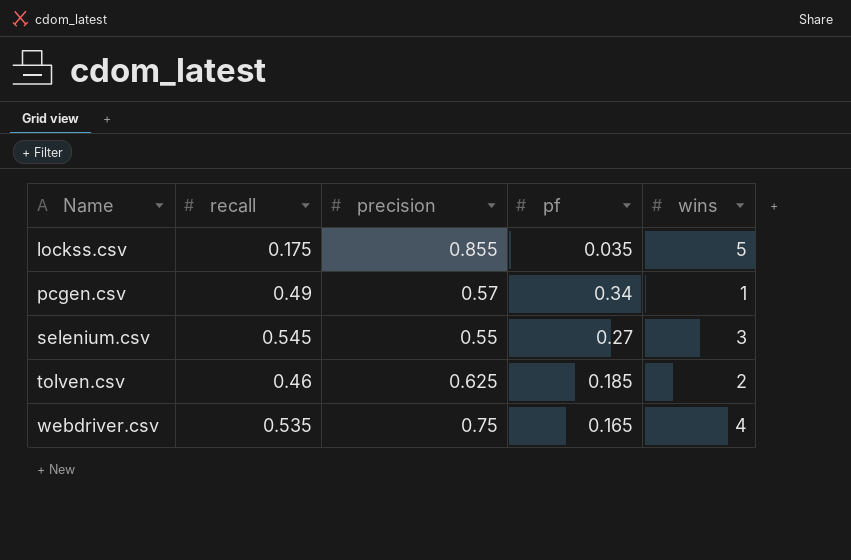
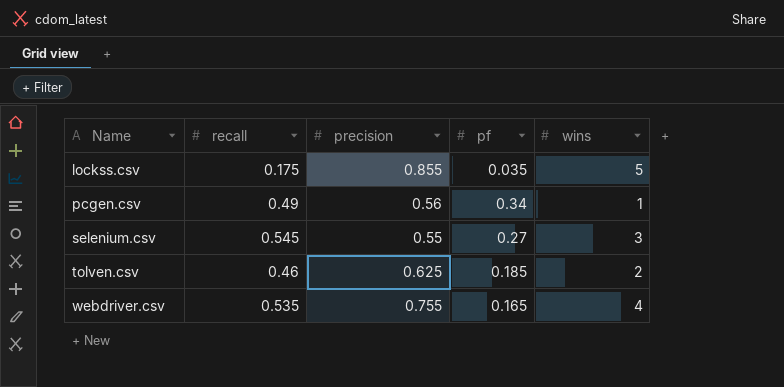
pcgen.csv | precision: 0.57 -> 0.56
webdriver.csv | precision: 0.75 -> 0.755

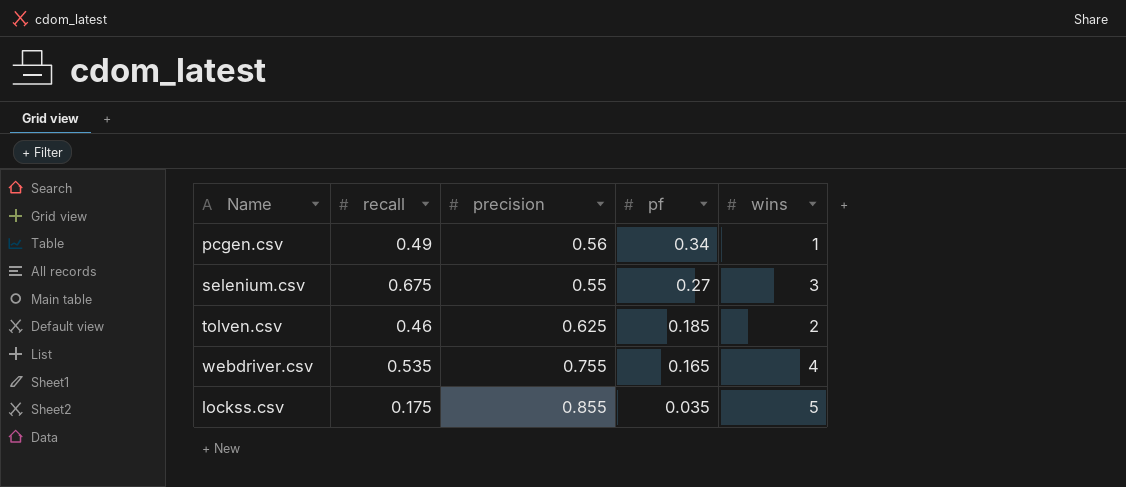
row order: Name ascending -> pf descending
selenium.csv | recall: 0.545 -> 0.675

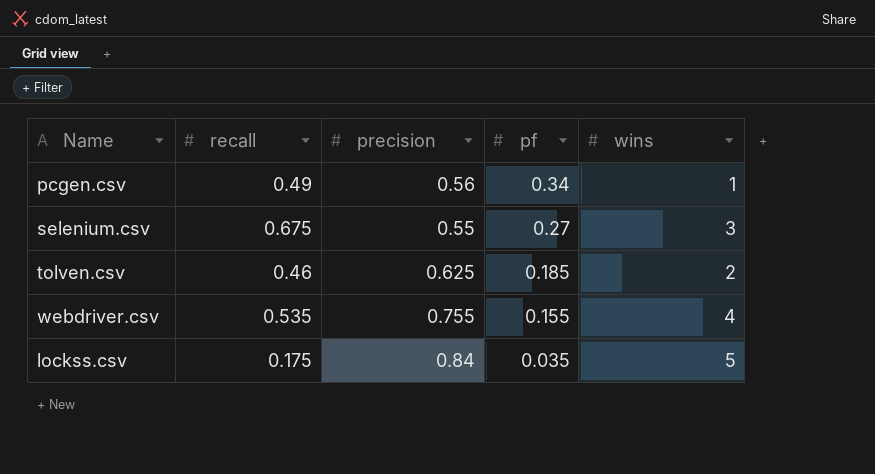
webdriver.csv | pf: 0.165 -> 0.155
lockss.csv | precision: 0.855 -> 0.84

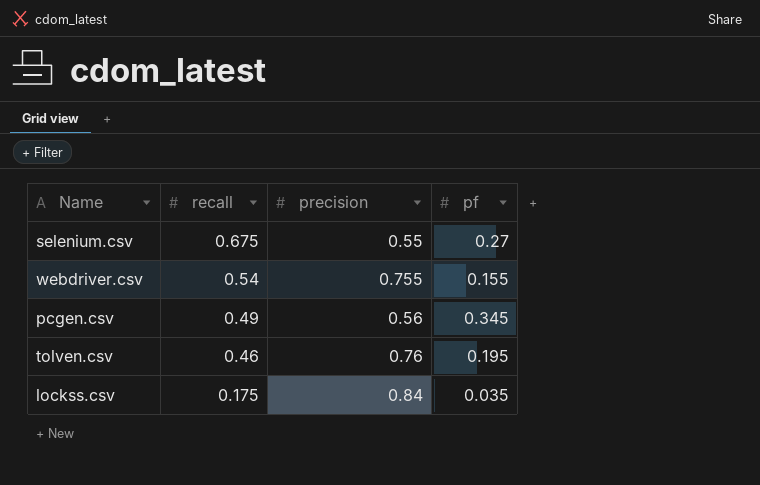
row order: pf descending -> recall descending
column wins | position: 5 -> none
webdriver.csv | recall: 0.535 -> 0.54
pcgen.csv | pf: 0.34 -> 0.345
tolven.csv | precision: 0.625 -> 0.76
tolven.csv | pf: 0.185 -> 0.195

